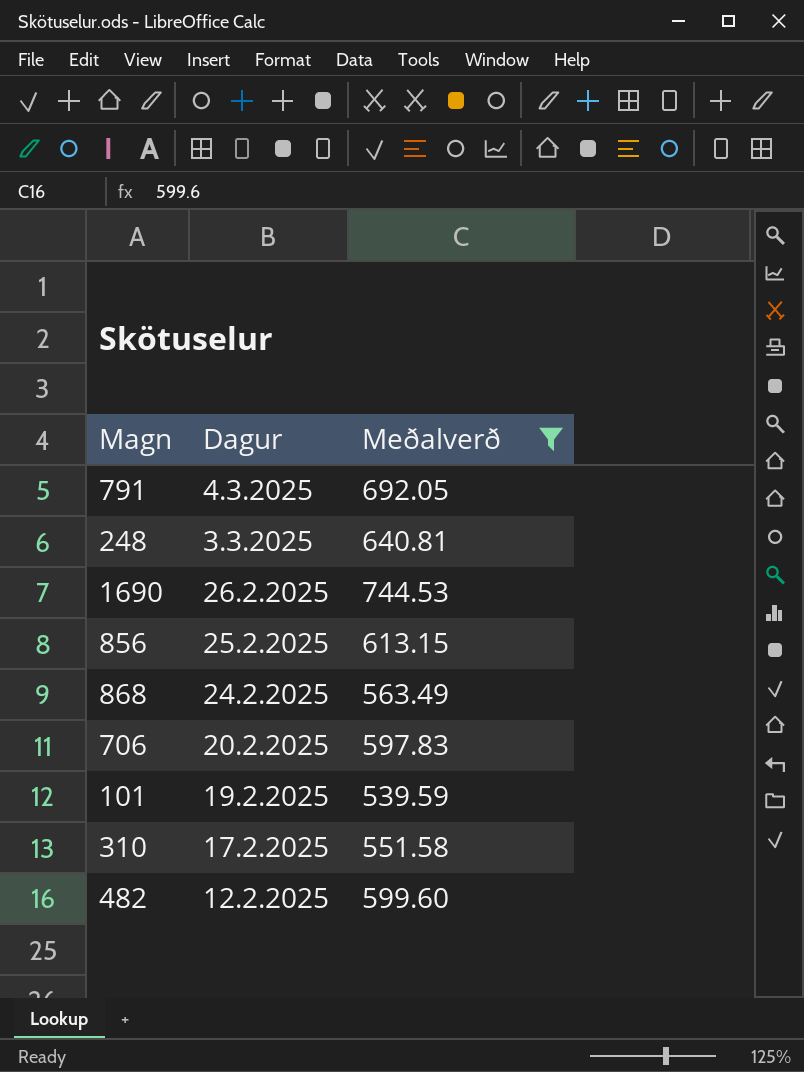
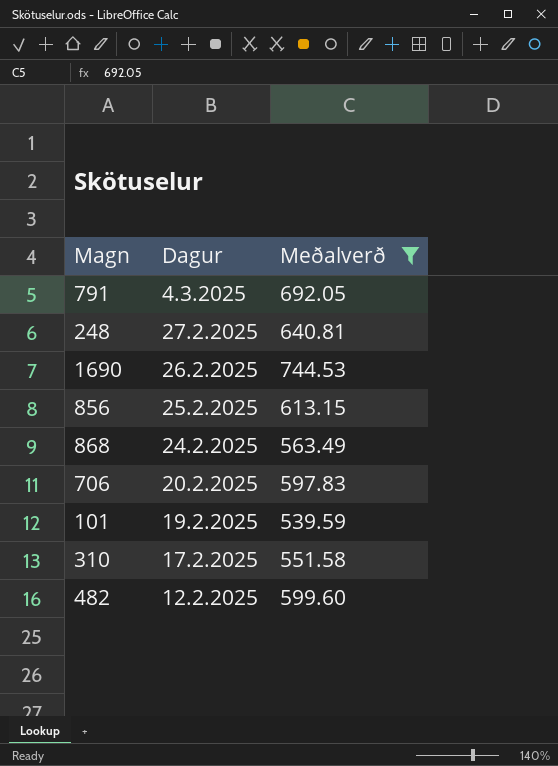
248 | Dagur: 3.3.2025 -> 27.2.2025

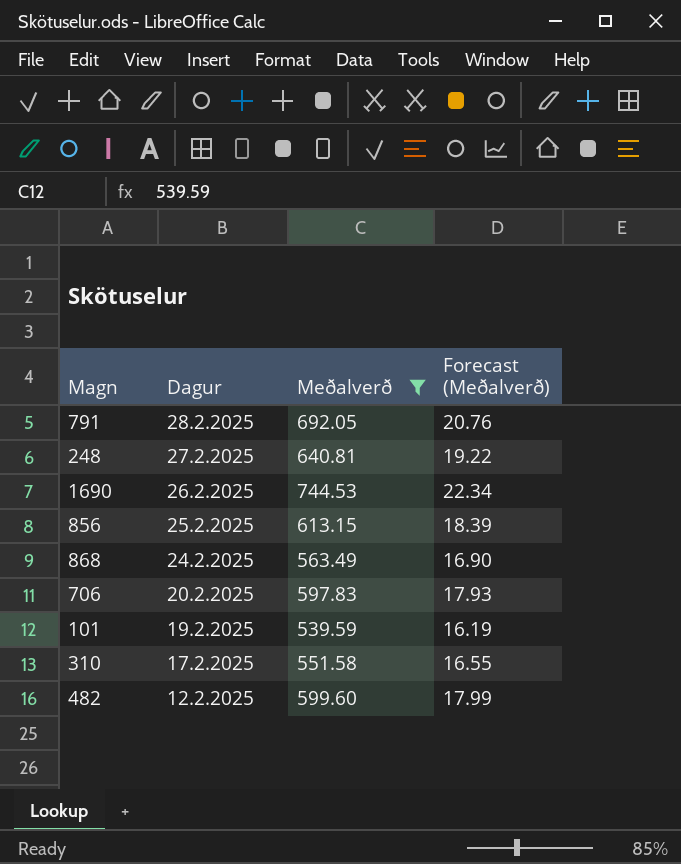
column Forecast (Meðalverð) | formula: none -> [Meðalverð] * 0.03
791 | Dagur: 4.3.2025 -> 28.2.2025

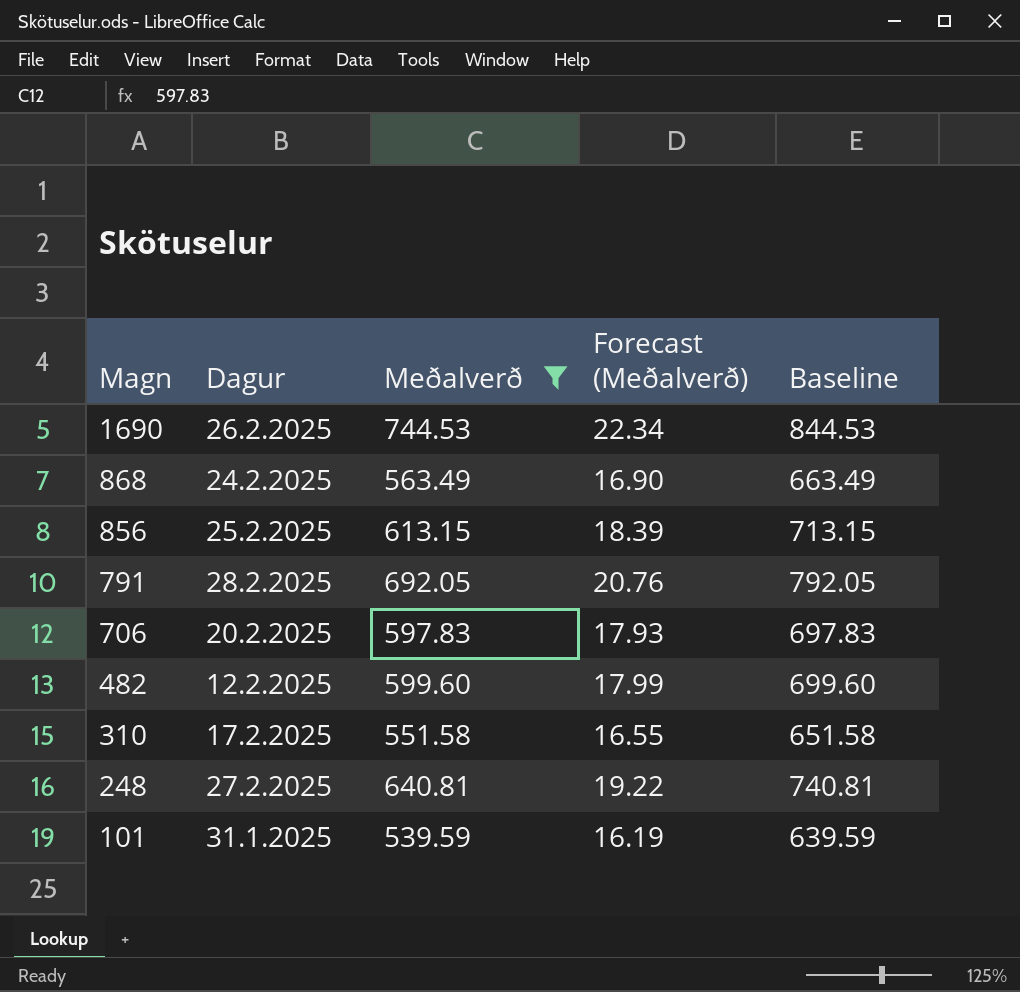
row order: Dagur descending -> Magn descending
column Baseline | formula: none -> [Meðalverð] + 100
101 | Dagur: 19.2.2025 -> 31.1.2025

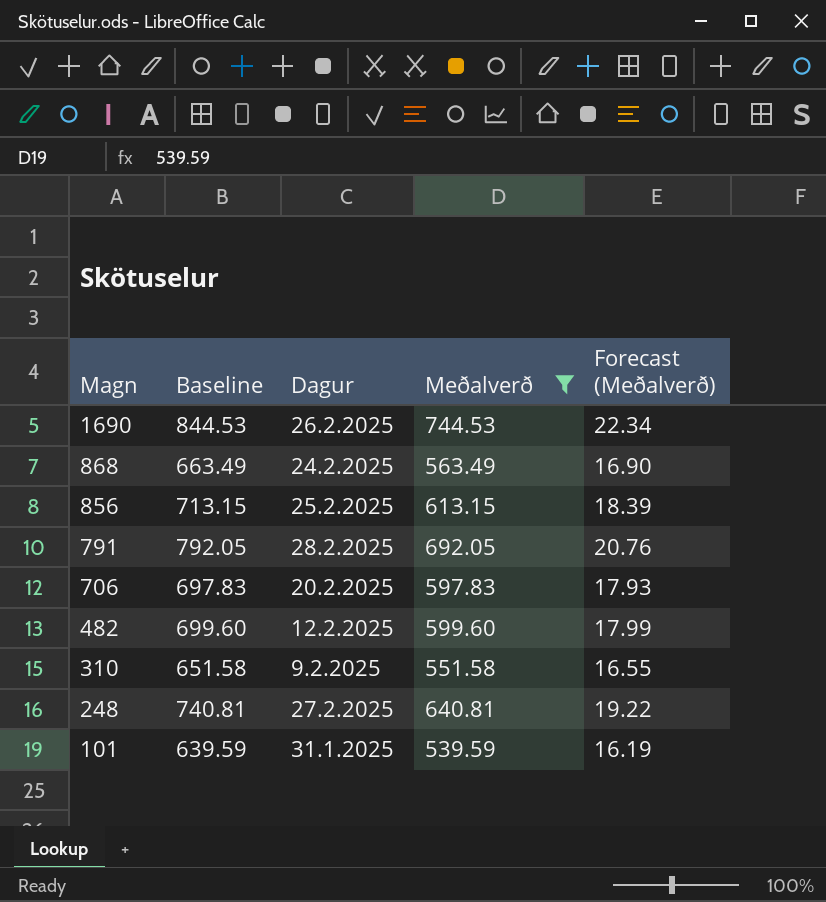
column Baseline | position: 5 -> 2
310 | Dagur: 17.2.2025 -> 9.2.2025

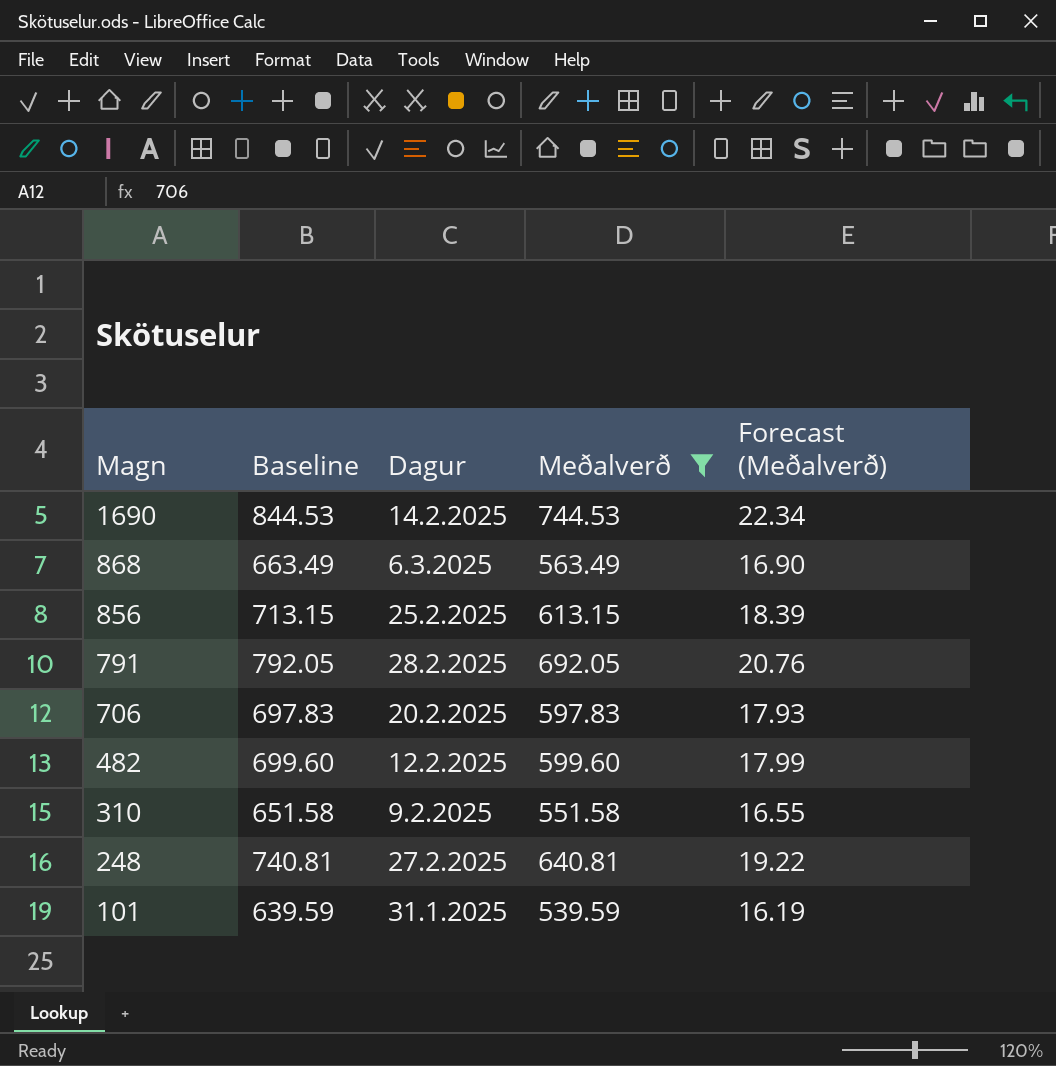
1690 | Dagur: 26.2.2025 -> 14.2.2025
868 | Dagur: 24.2.2025 -> 6.3.2025

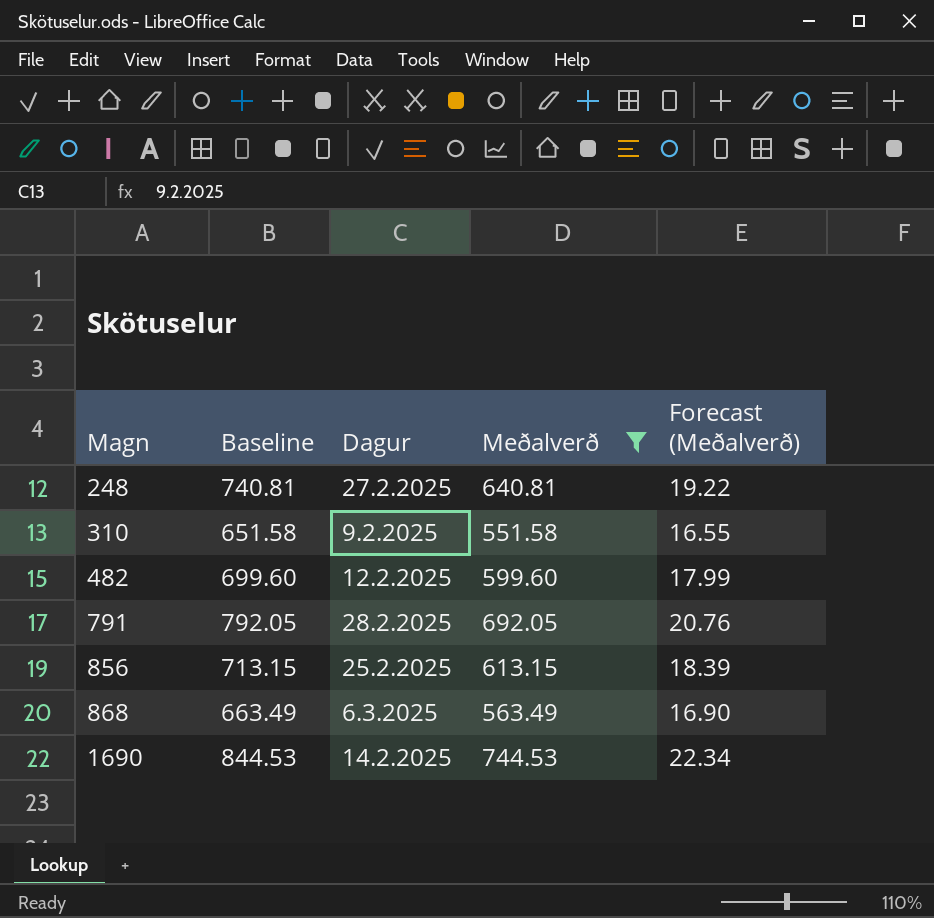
row order: Magn descending -> Magn ascending
row 706: 697.83 | 20.2.2025 | 597.83 | 17.93 -> none
row 101: 639.59 | 31.1.2025 | 539.59 | 16.19 -> none

